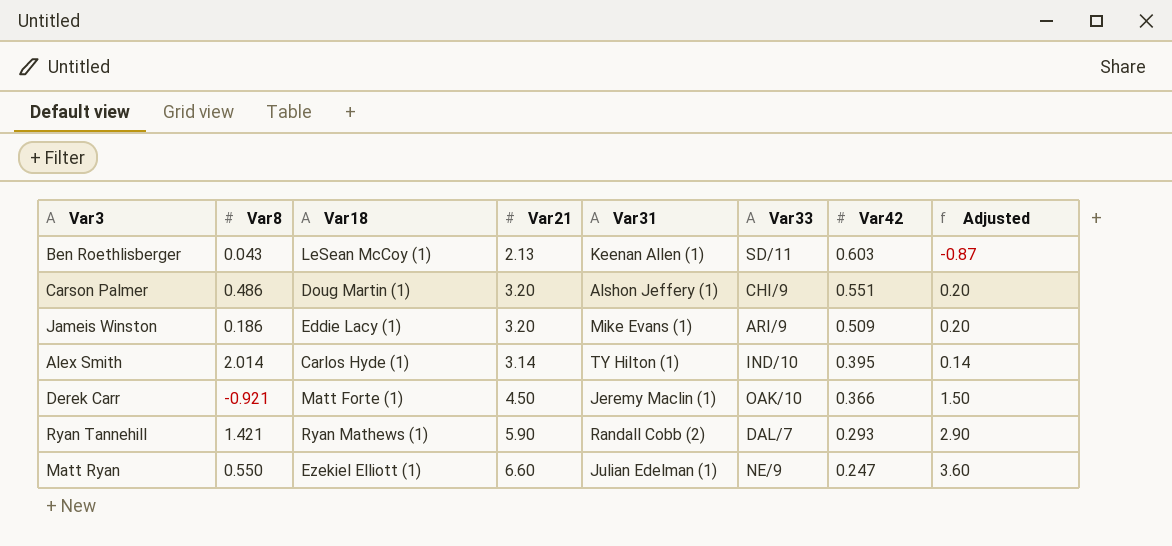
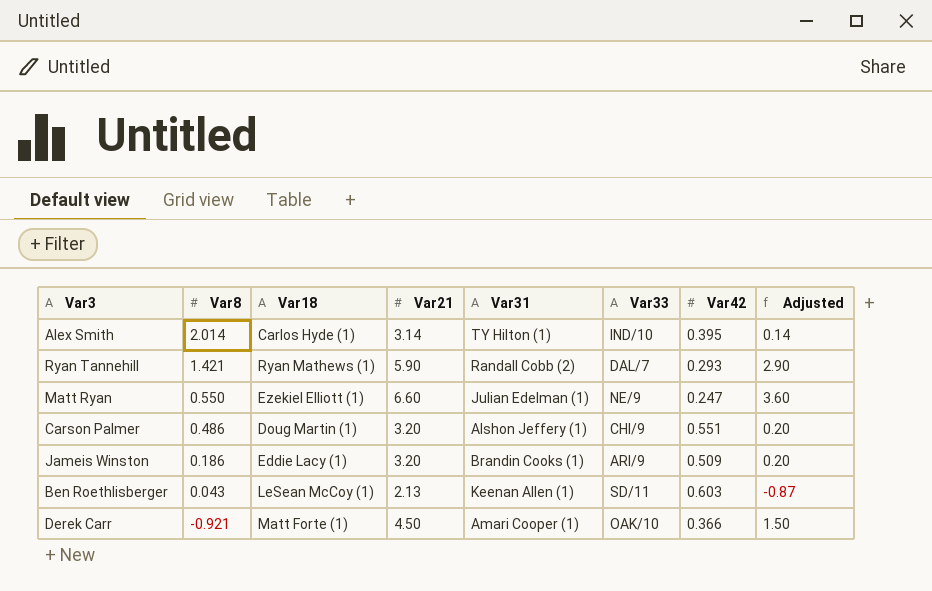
row order: Var42 descending -> Var8 descending
Jameis Winston | Var31: Mike Evans (1) -> Brandin Cooks (1)
Derek Carr | Var31: Jeremy Maclin (1) -> Amari Cooper (1)

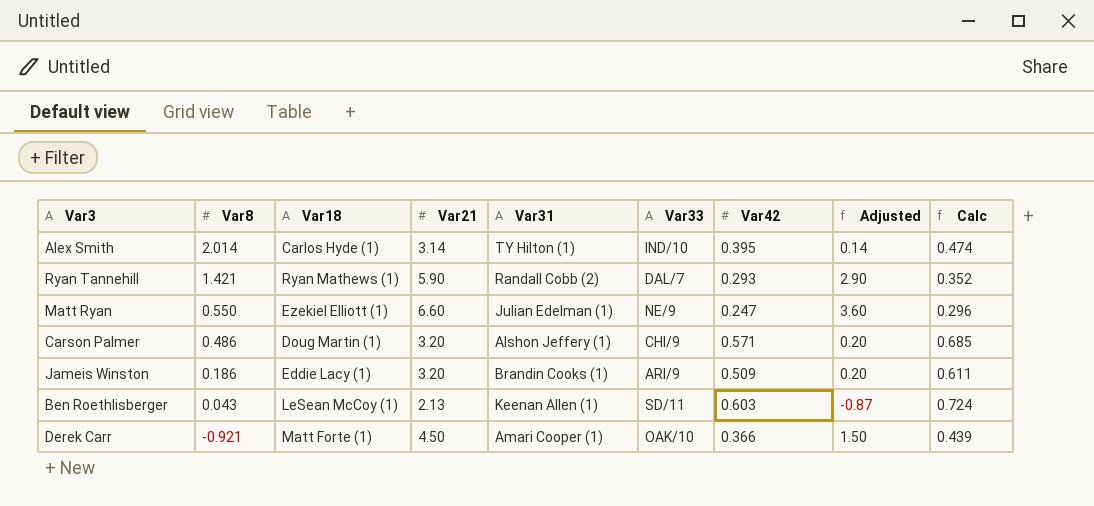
column Calc | formula: none -> [Var42] * 1.2
Carson Palmer | Var42: 0.551 -> 0.571

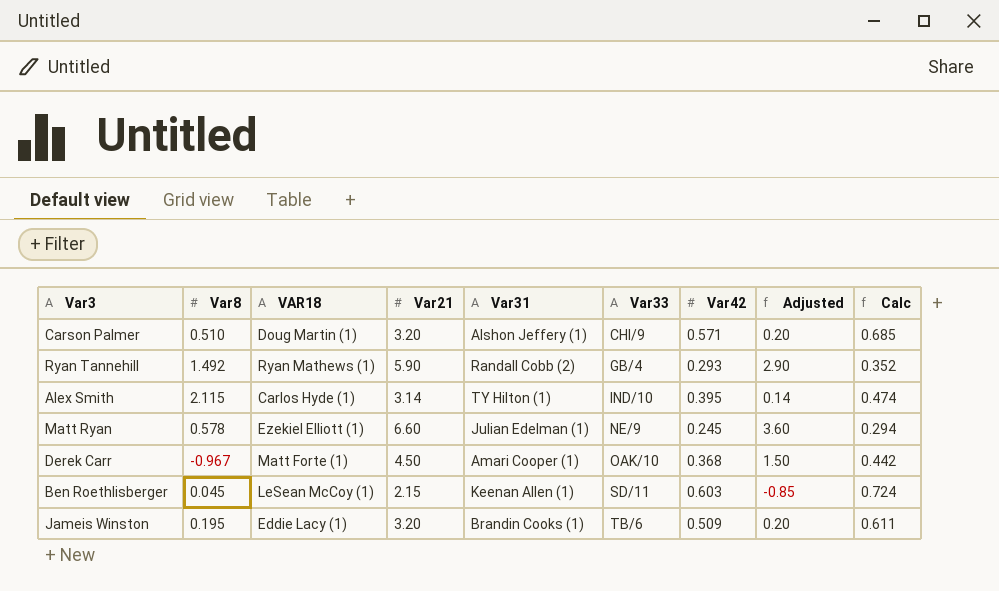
row order: Var8 descending -> Var33 ascending
column name: Var18 -> VAR18
Carson Palmer | Var8: 0.486 -> 0.510
Ryan Tannehill | Var8: 1.421 -> 1.492
Ryan Tannehill | Var33: DAL/7 -> GB/4
Alex Smith | Var8: 2.014 -> 2.115
Matt Ryan | Var8: 0.550 -> 0.578
Matt Ryan | Var42: 0.247 -> 0.245
Matt Ryan | Calc: 0.296 -> 0.294
Derek Carr | Var8: -0.921 -> -0.967
Derek Carr | Var42: 0.366 -> 0.368
Derek Carr | Calc: 0.439 -> 0.442
Ben Roethlisberger | Var8: 0.043 -> 0.045
Ben Roethlisberger | Var21: 2.13 -> 2.15
Ben Roethlisberger | Adjusted: -0.87 -> -0.85
Jameis Winston | Var8: 0.186 -> 0.195
Jameis Winston | Var33: ARI/9 -> TB/6

